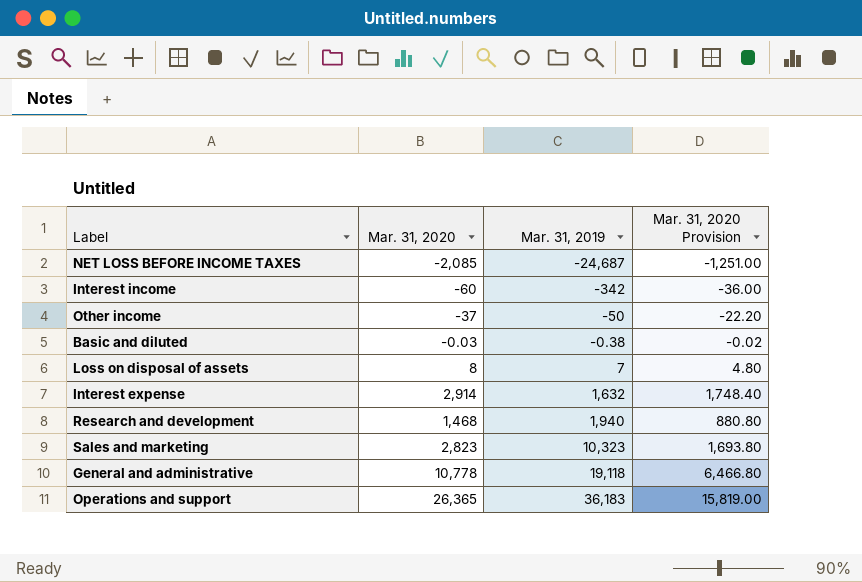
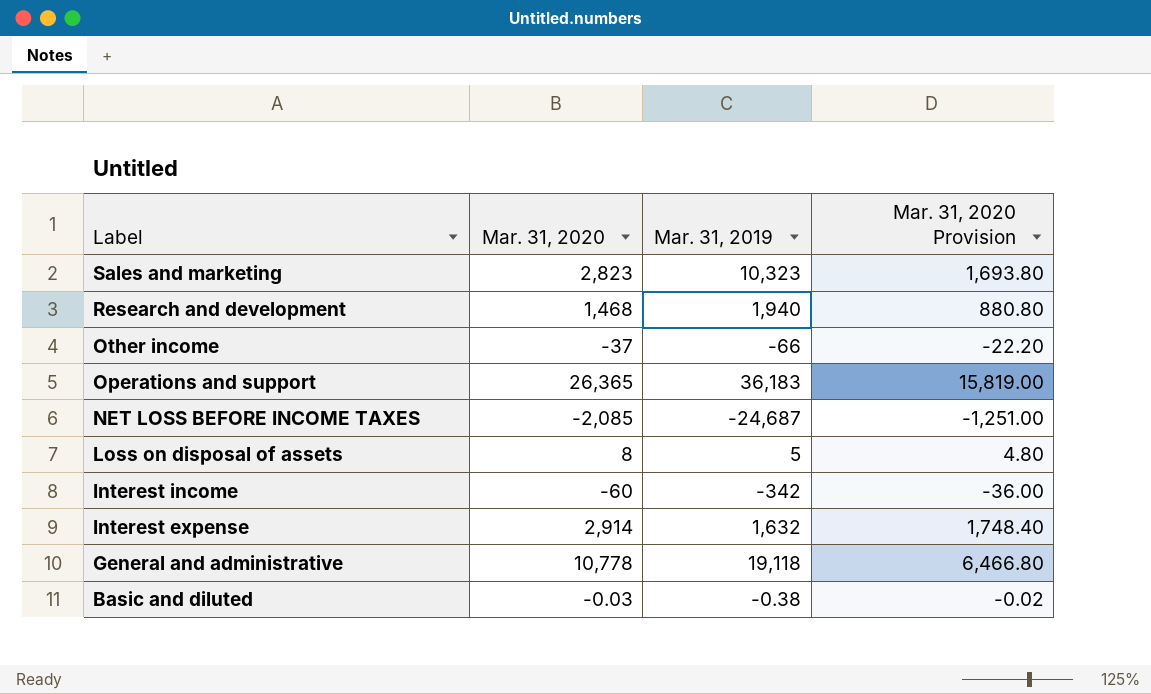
row order: Mar. 31, 2019 ascending -> Label descending
Other income | Mar. 31, 2019: -50 -> -66
Loss on disposal of assets | Mar. 31, 2019: 7 -> 5

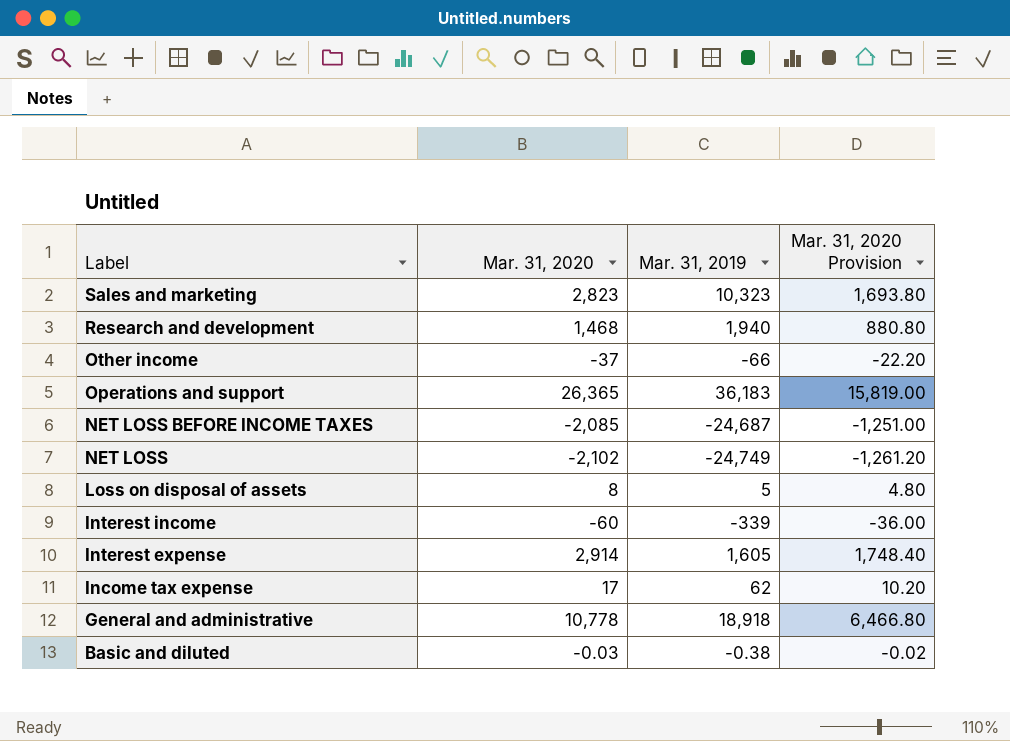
row NET LOSS: none -> -2,102 | -24,749 | -1,261.20
Interest income | Mar. 31, 2019: -342 -> -339
Interest expense | Mar. 31, 2019: 1,632 -> 1,605
row Income tax expense: none -> 17 | 62 | 10.20
General and administrative | Mar. 31, 2019: 19,118 -> 18,918

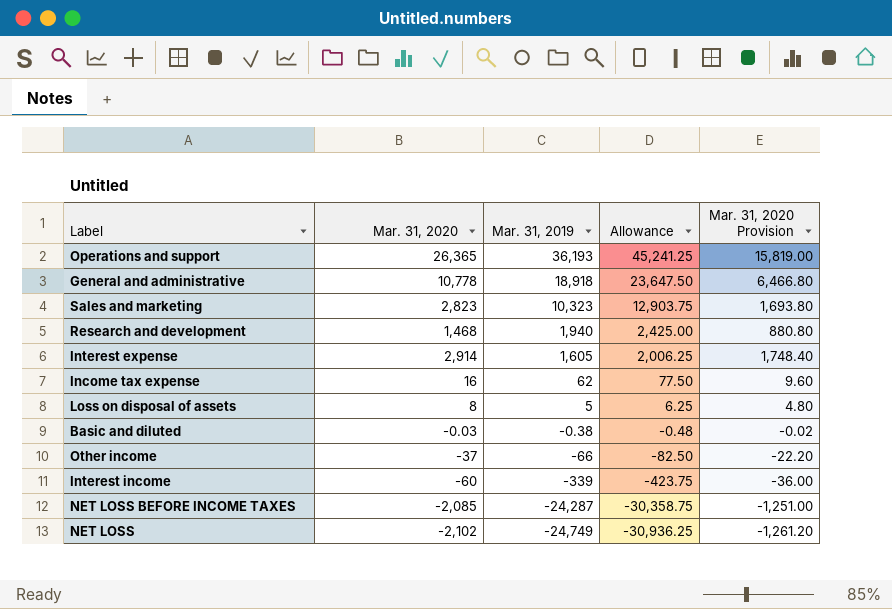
row order: Label descending -> Mar. 31, 2019 descending
column Allowance | formula: none -> [Mar. 31, 2019] * 1.25
Operations and support | Mar. 31, 2019: 36,183 -> 36,193
Income tax expense | Mar. 31, 2020: 17 -> 16
Income tax expense | Mar. 31, 2020 Provision: 10.20 -> 9.60
NET LOSS BEFORE INCOME TAXES | Mar. 31, 2019: -24,687 -> -24,287

